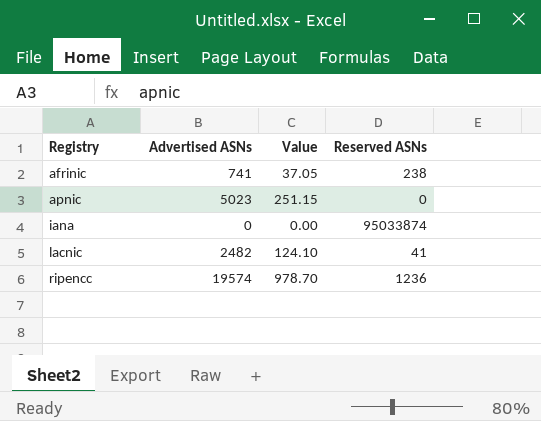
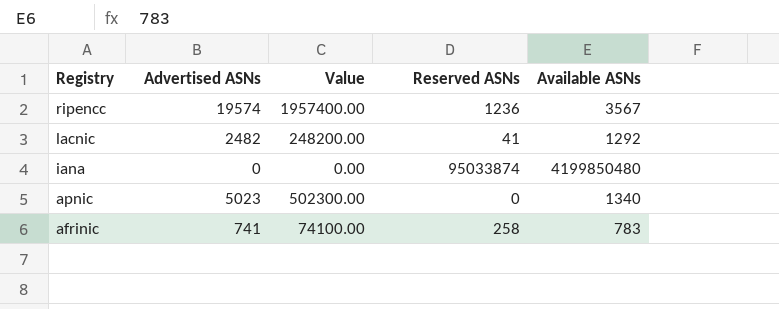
row order: Registry ascending -> Registry descending
column Value | formula: [Advertised ASNs] * 0.05 -> [Advertised ASNs] * 100
column Available ASNs | position: none -> 5
afrinic | Reserved ASNs: 238 -> 258

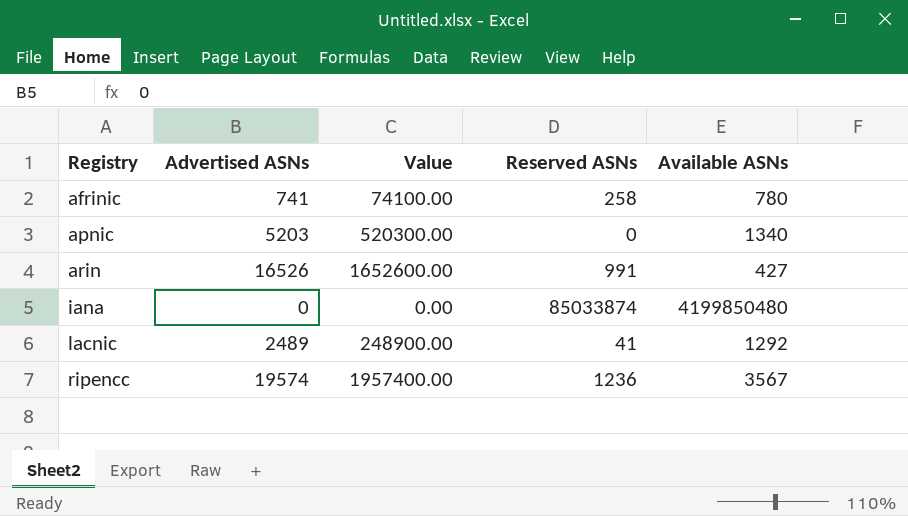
row order: Registry descending -> Registry ascending
afrinic | Available ASNs: 783 -> 780
apnic | Advertised ASNs: 5023 -> 5203
apnic | Value: 502300.00 -> 520300.00
row arin: none -> 16526 | 1652600.00 | 991 | 427
iana | Reserved ASNs: 95033874 -> 85033874
lacnic | Advertised ASNs: 2482 -> 2489
lacnic | Value: 248200.00 -> 248900.00

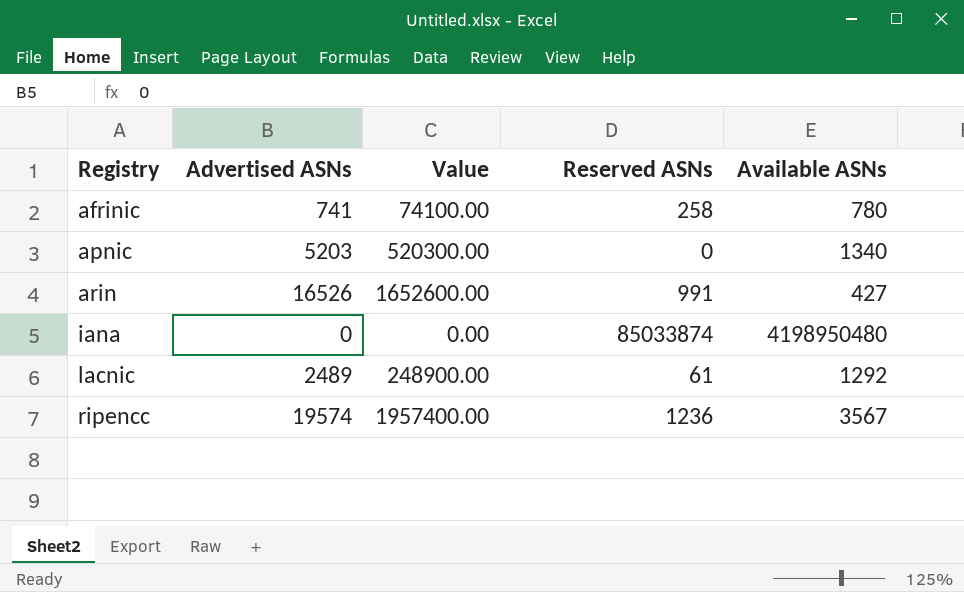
iana | Available ASNs: 4199850480 -> 4198950480
lacnic | Reserved ASNs: 41 -> 61

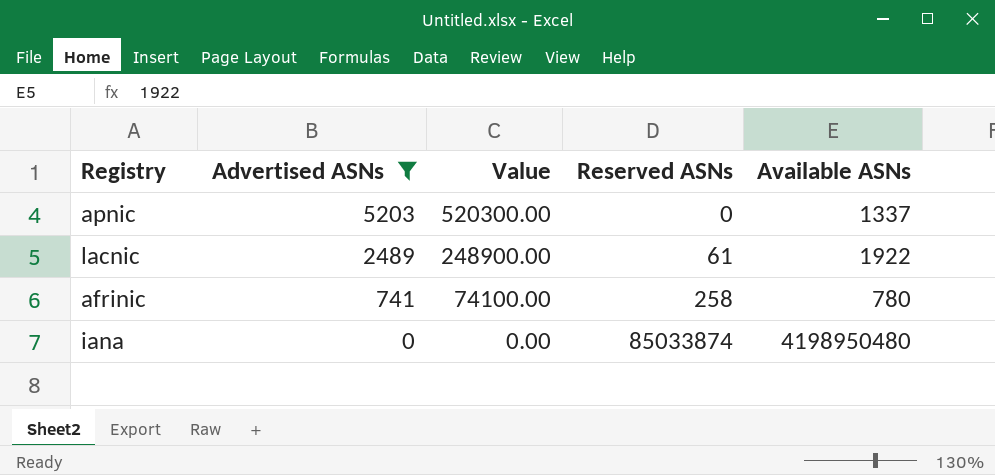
filter: none -> Advertised ASNs <= 5203
row order: Registry ascending -> Advertised ASNs descending
apnic | Available ASNs: 1340 -> 1337
lacnic | Available ASNs: 1292 -> 1922

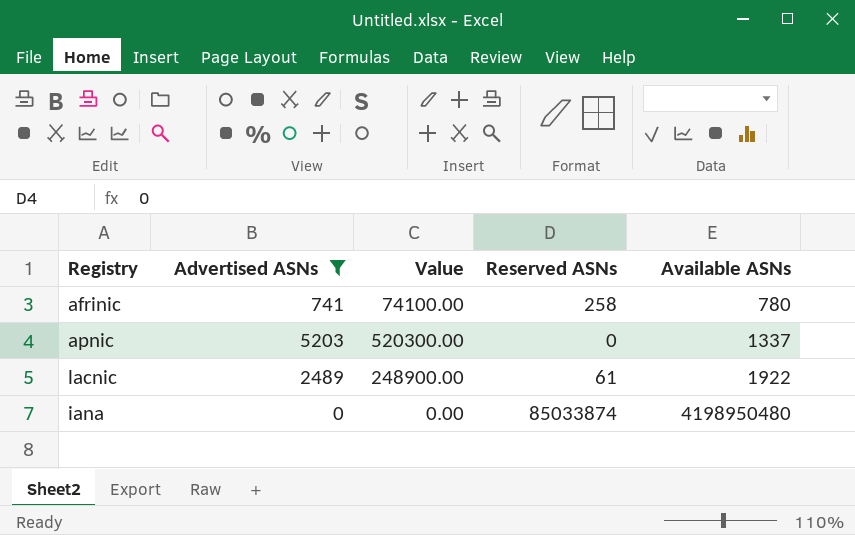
row order: Advertised ASNs descending -> Available ASNs ascending

